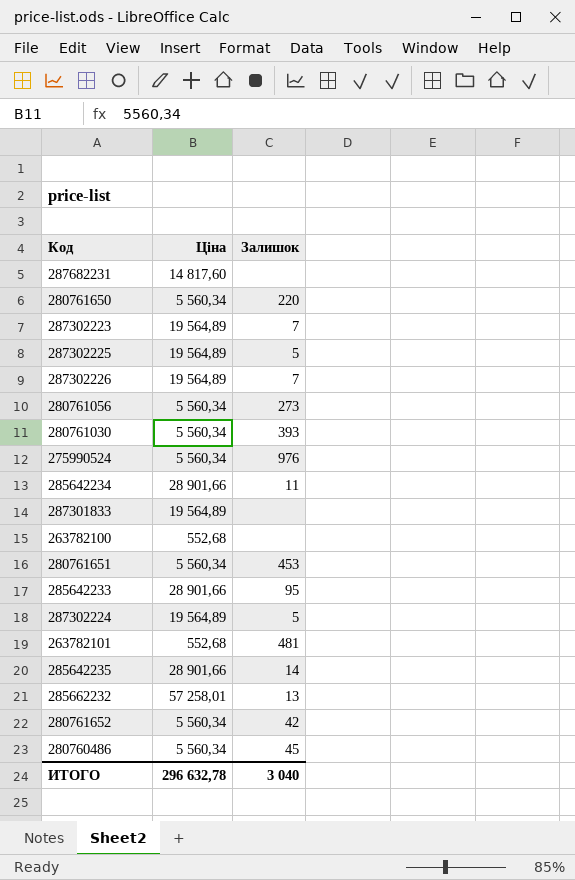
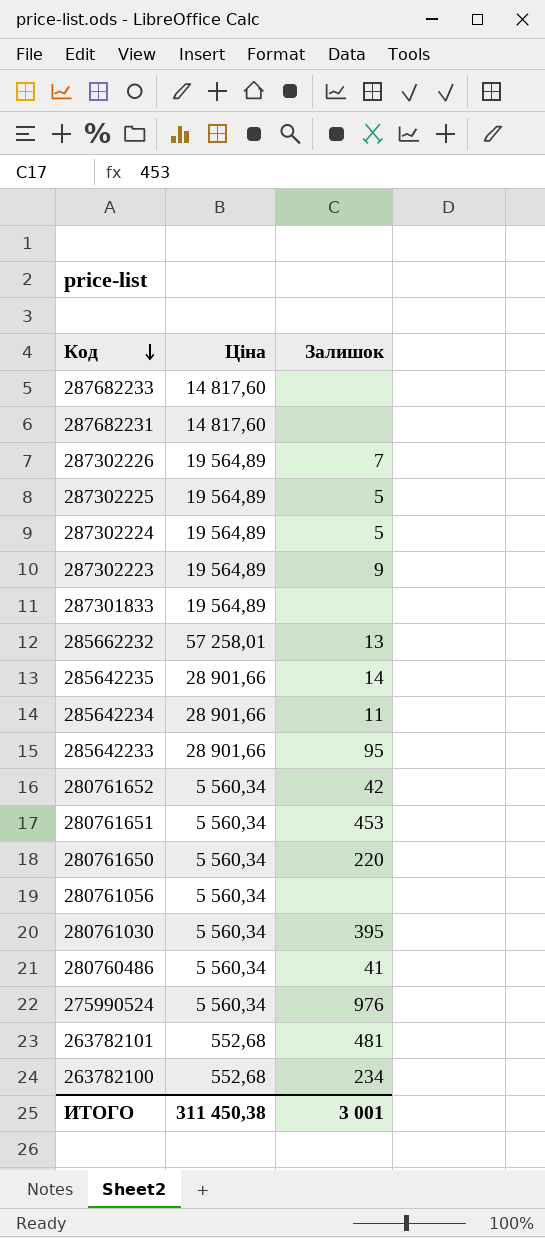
row order: none -> Код descending
row 287682233: none -> 14 817,60 | none
287302223 | Залишок: 7 -> 9
280761056 | Залишок: 273 -> none
280761030 | Залишок: 393 -> 395
280760486 | Залишок: 45 -> 41
263782100 | Залишок: none -> 234
ИТОГО | Ціна: 296 632,78 -> 311 450,38
ИТОГО | Залишок: 3 040 -> 3 001

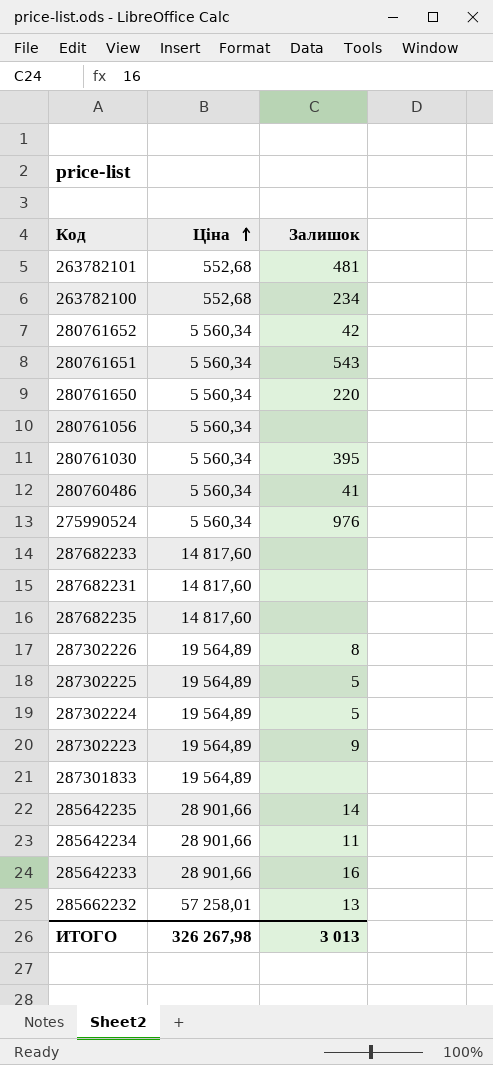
row order: Код descending -> Ціна ascending
280761651 | Залишок: 453 -> 543
row 287682235: none -> 14 817,60 | none
287302226 | Залишок: 7 -> 8
285642233 | Залишок: 95 -> 16
ИТОГО | Ціна: 311 450,38 -> 326 267,98
ИТОГО | Залишок: 3 001 -> 3 013

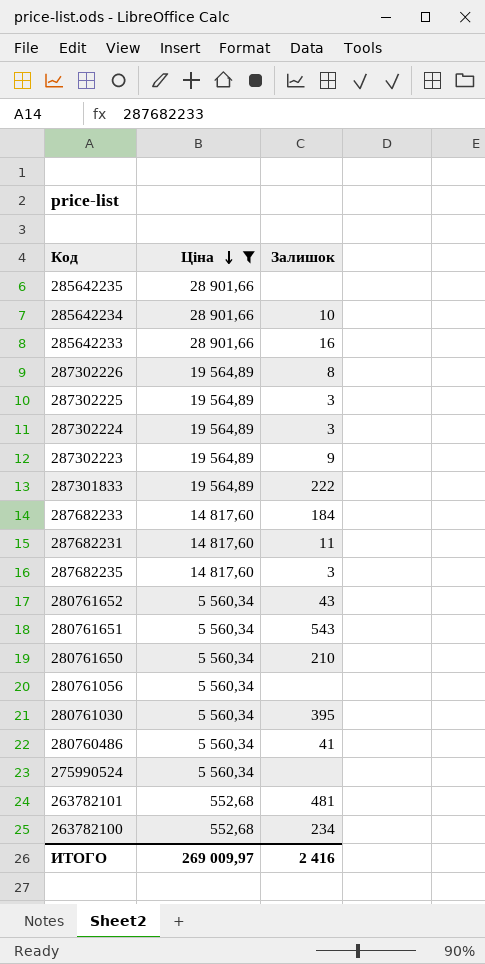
filter: none -> Ціна != 57 258,01
row order: Ціна ascending -> Ціна descending
285642235 | Залишок: 14 -> none
285642234 | Залишок: 11 -> 10
287302225 | Залишок: 5 -> 3
287302224 | Залишок: 5 -> 3
287301833 | Залишок: none -> 222
287682233 | Залишок: none -> 184
287682231 | Залишок: none -> 11
287682235 | Залишок: none -> 3
280761652 | Залишок: 42 -> 43
280761650 | Залишок: 220 -> 210
275990524 | Залишок: 976 -> none
ИТОГО | Ціна: 326 267,98 -> 269 009,97
ИТОГО | Залишок: 3 013 -> 2 416

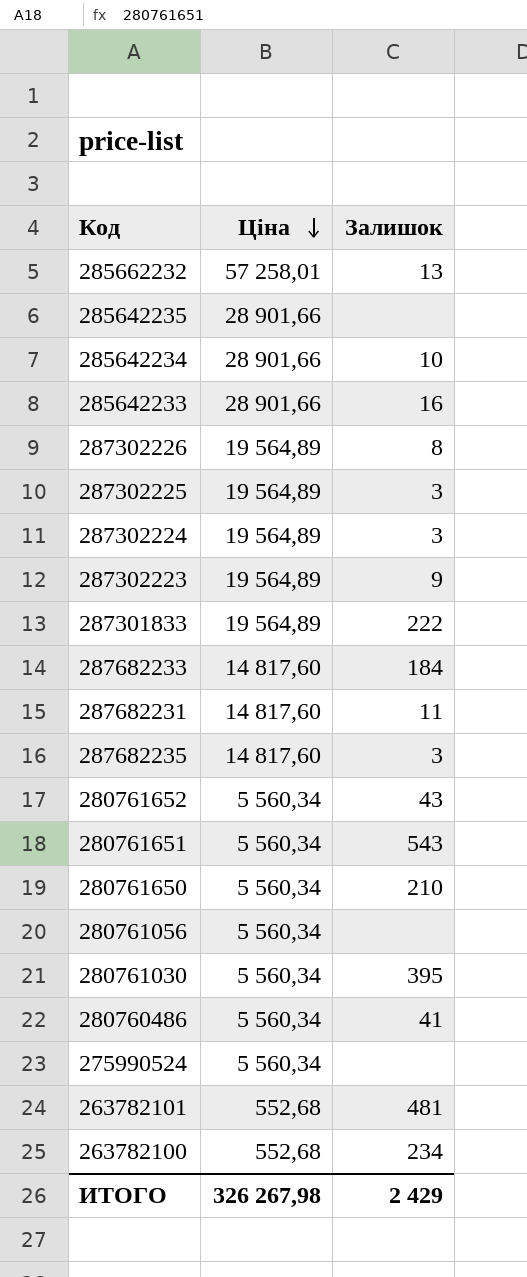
filter: Ціна != 57 258,01 -> none
ИТОГО | Ціна: 269 009,97 -> 326 267,98
ИТОГО | Залишок: 2 416 -> 2 429

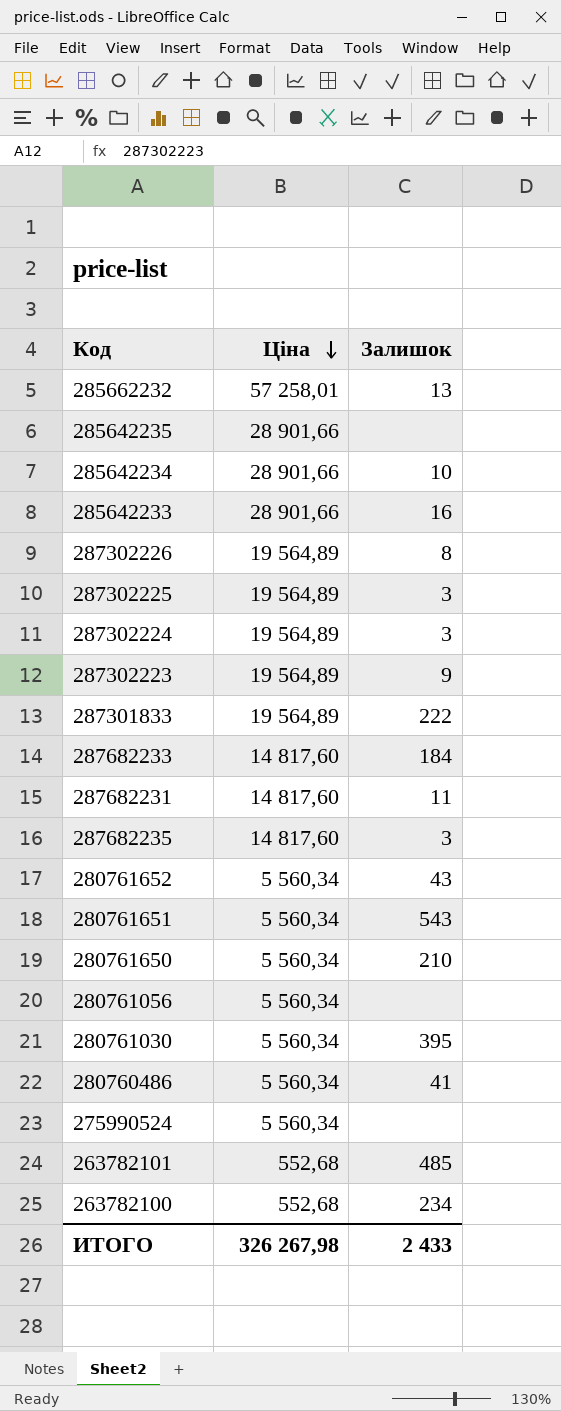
263782101 | Залишок: 481 -> 485
ИТОГО | Залишок: 2 429 -> 2 433

